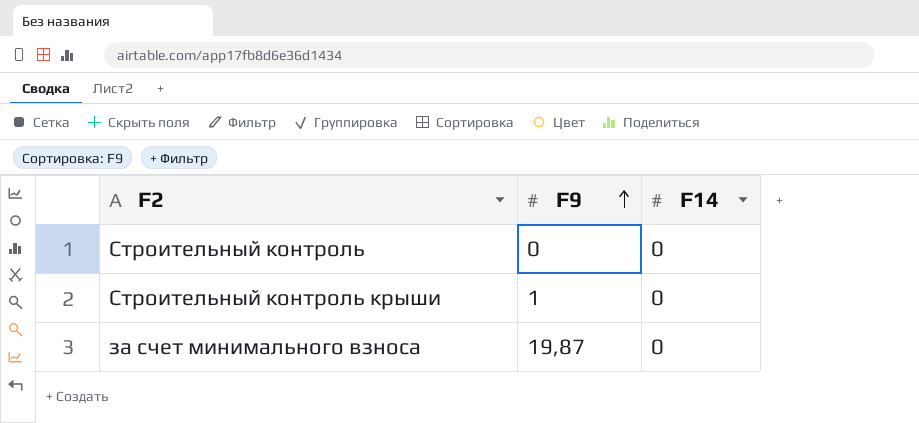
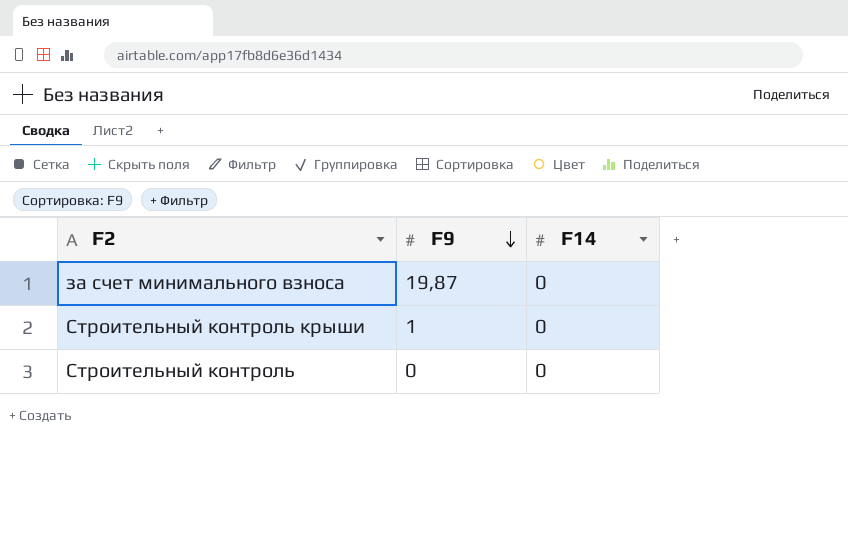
row order: F9 ascending -> F9 descending

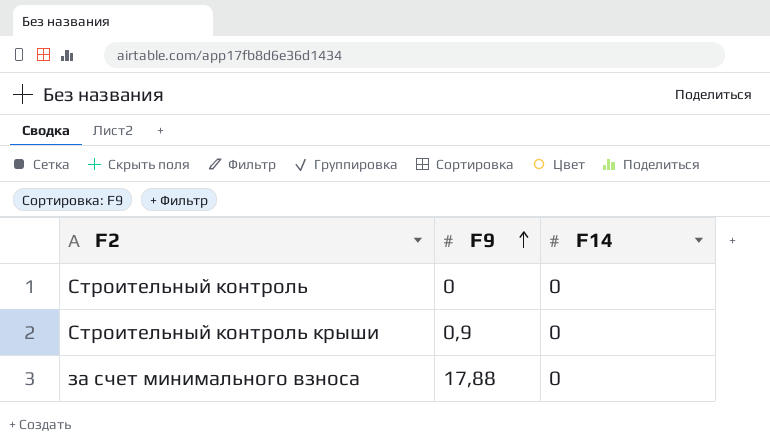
row order: F9 descending -> F9 ascending
Строительный контроль крыши | F9: 1 -> 0,9
за счет минимального взноса | F9: 19,87 -> 17,88

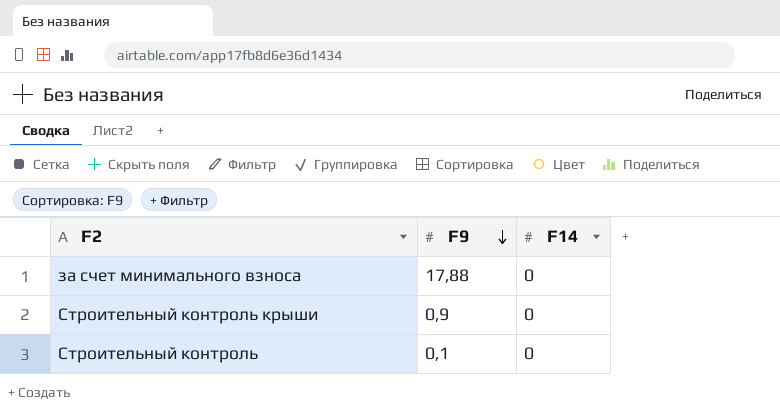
row order: F9 ascending -> F9 descending
Строительный контроль | F9: 0 -> 0,1

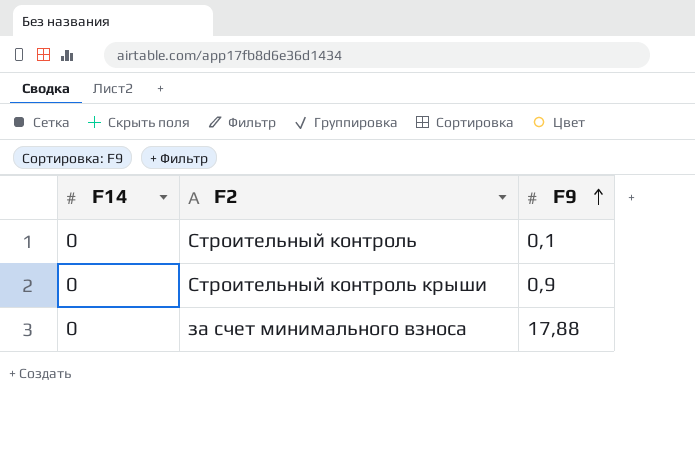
row order: F9 descending -> F9 ascending
column F14 | position: 3 -> 1

